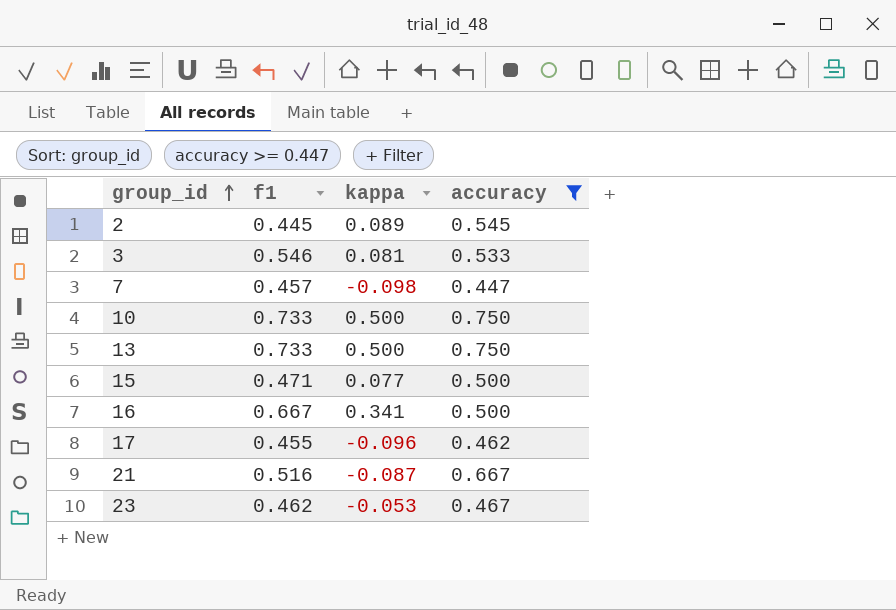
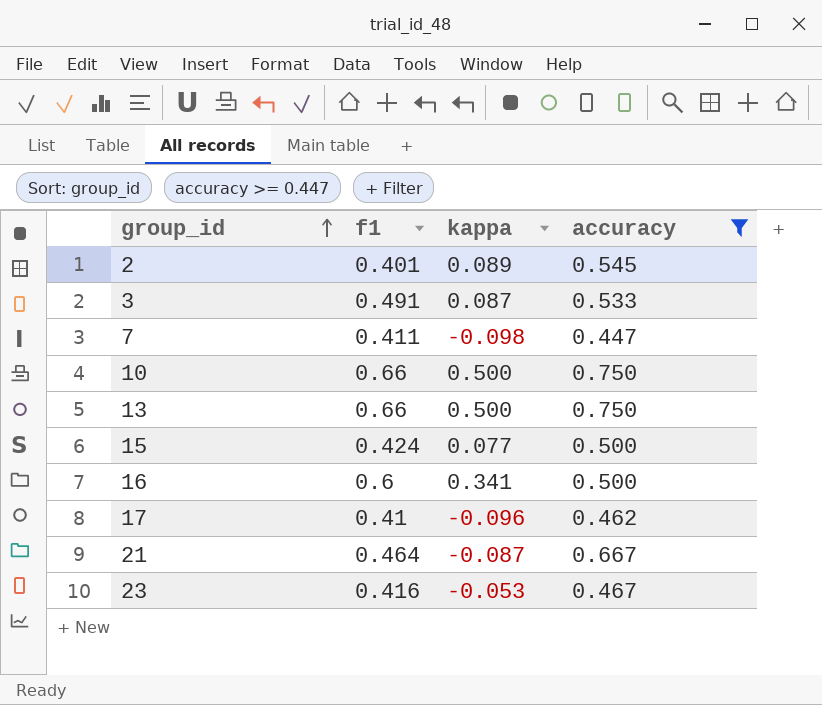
2 | f1: 0.445 -> 0.401
3 | f1: 0.546 -> 0.491
3 | kappa: 0.081 -> 0.087
7 | f1: 0.457 -> 0.411
10 | f1: 0.733 -> 0.66
13 | f1: 0.733 -> 0.66
15 | f1: 0.471 -> 0.424
16 | f1: 0.667 -> 0.6
17 | f1: 0.455 -> 0.41
21 | f1: 0.516 -> 0.464
23 | f1: 0.462 -> 0.416

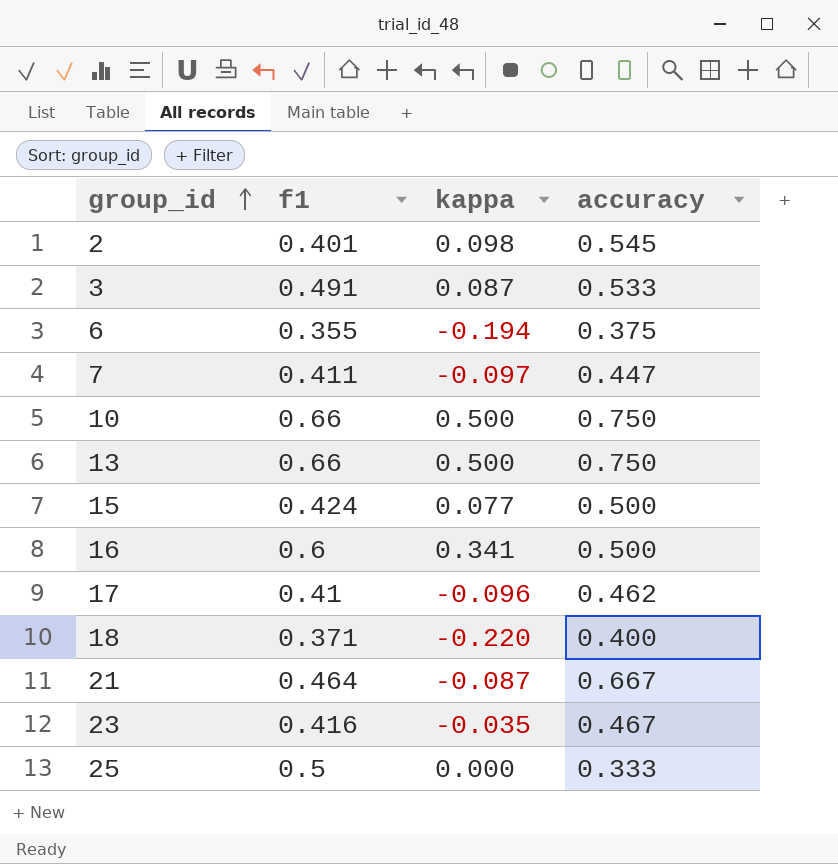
filter: accuracy >= 0.447 -> none
2 | kappa: 0.089 -> 0.098
7 | kappa: -0.098 -> -0.097
23 | kappa: -0.053 -> -0.035

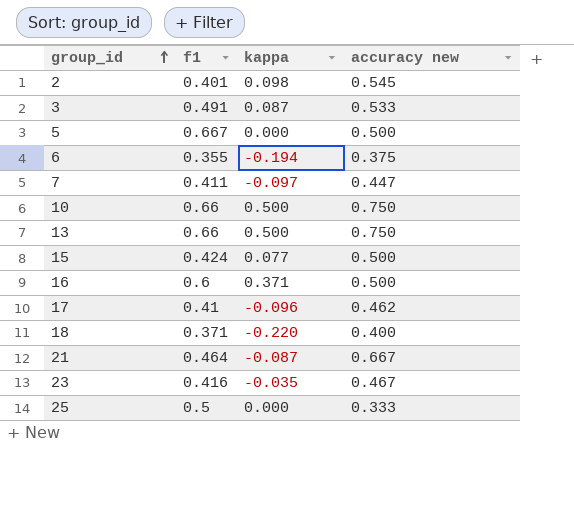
column name: accuracy -> accuracy new
row 5: none -> 0.667 | 0.000 | 0.500
16 | kappa: 0.341 -> 0.371

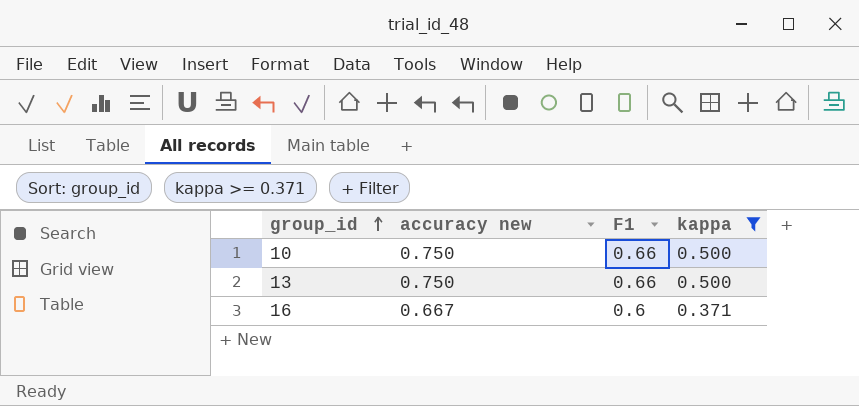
filter: none -> kappa >= 0.371
column accuracy new | position: 4 -> 2
column name: f1 -> F1
16 | accuracy new: 0.500 -> 0.667

